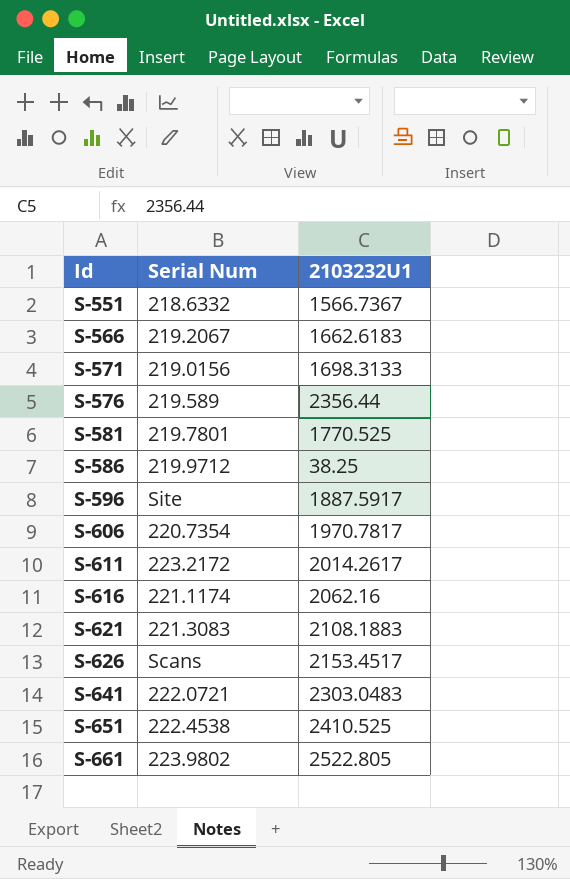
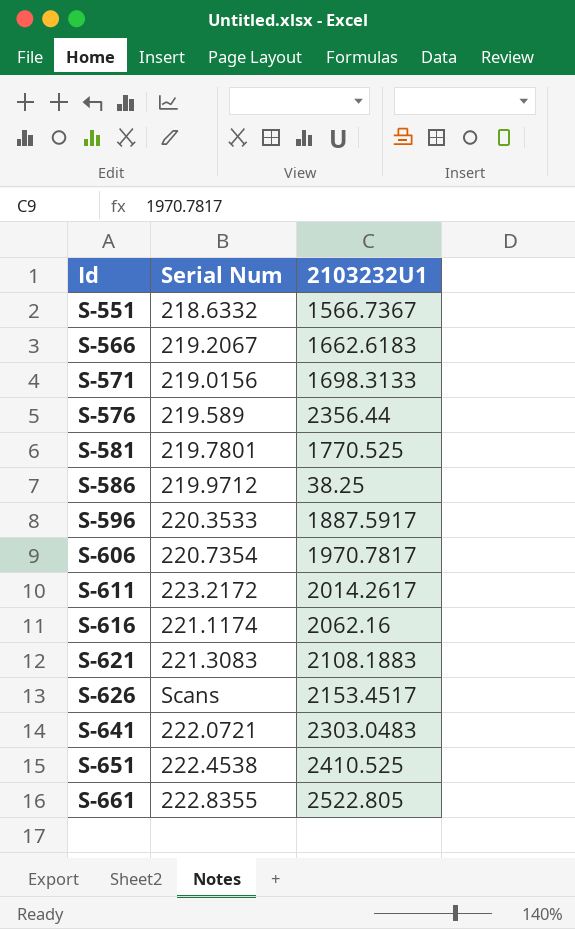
S-596 | Serial Num: Site -> 220.3533
S-661 | Serial Num: 223.9802 -> 222.8355

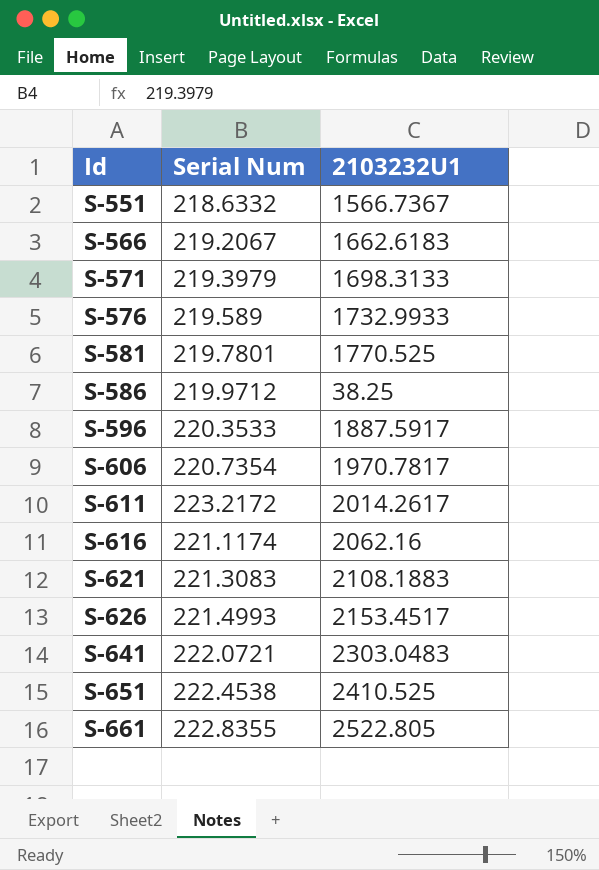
S-571 | Serial Num: 219.0156 -> 219.3979
S-576 | 2103232U1: 2356.44 -> 1732.9933
S-626 | Serial Num: Scans -> 221.4993

